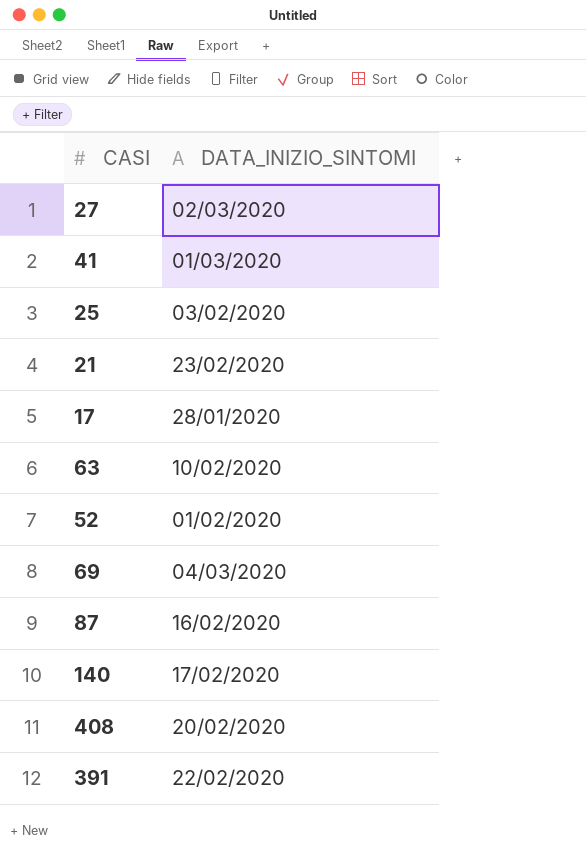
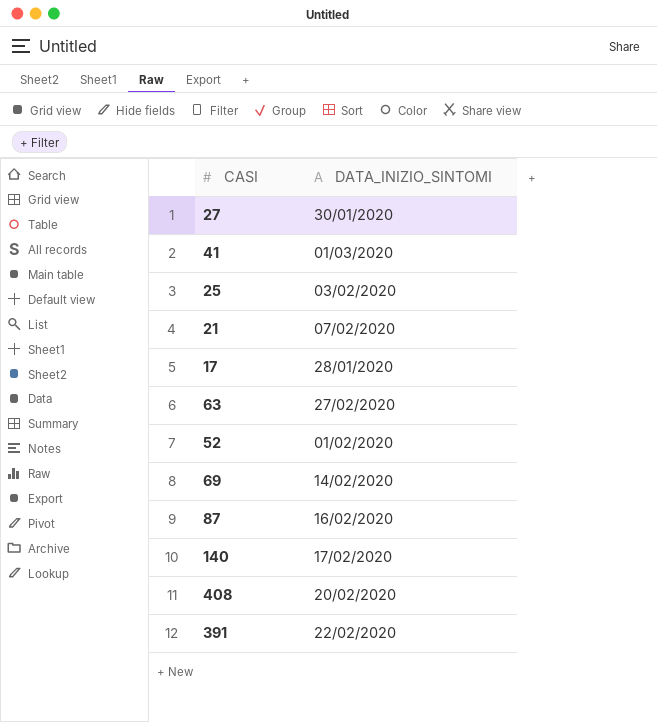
27 | DATA_INIZIO_SINTOMI: 02/03/2020 -> 30/01/2020
21 | DATA_INIZIO_SINTOMI: 23/02/2020 -> 07/02/2020
63 | DATA_INIZIO_SINTOMI: 10/02/2020 -> 27/02/2020
69 | DATA_INIZIO_SINTOMI: 04/03/2020 -> 14/02/2020

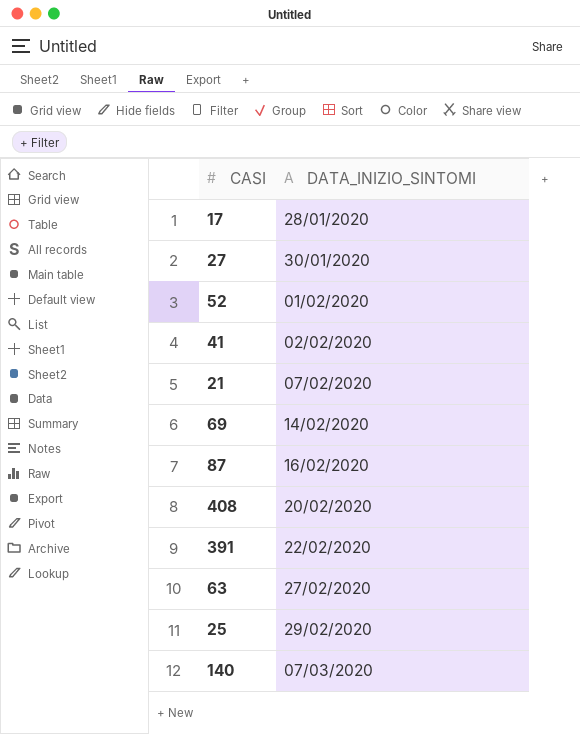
row order: none -> DATA_INIZIO_SINTOMI ascending
41 | DATA_INIZIO_SINTOMI: 01/03/2020 -> 02/02/2020
25 | DATA_INIZIO_SINTOMI: 03/02/2020 -> 29/02/2020
140 | DATA_INIZIO_SINTOMI: 17/02/2020 -> 07/03/2020

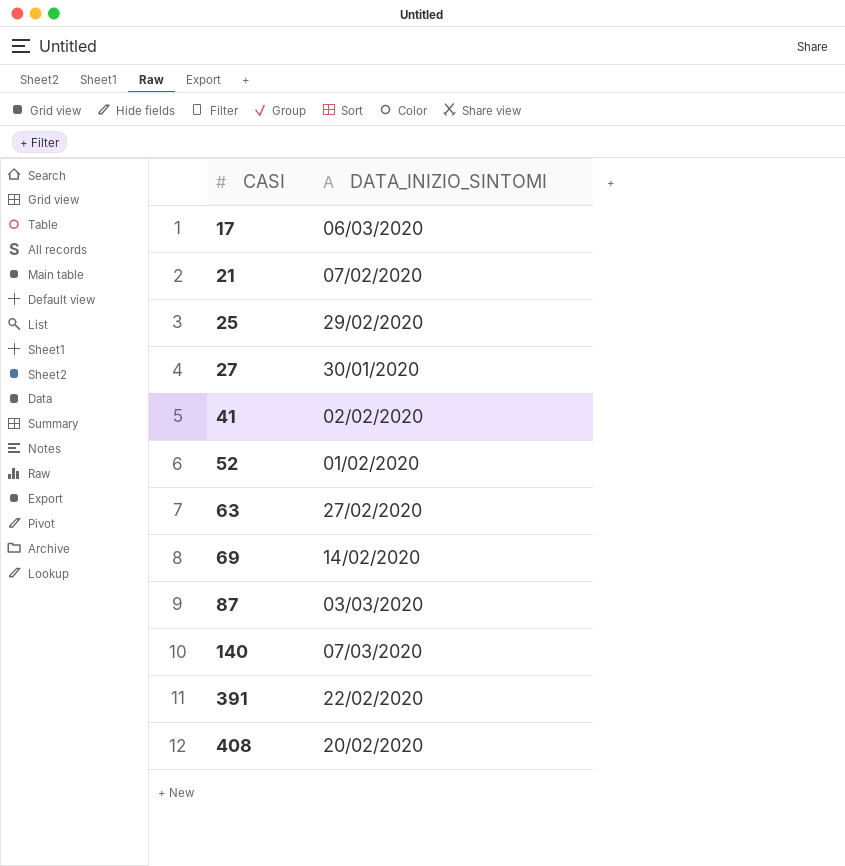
row order: DATA_INIZIO_SINTOMI ascending -> CASI ascending
17 | DATA_INIZIO_SINTOMI: 28/01/2020 -> 06/03/2020
87 | DATA_INIZIO_SINTOMI: 16/02/2020 -> 03/03/2020

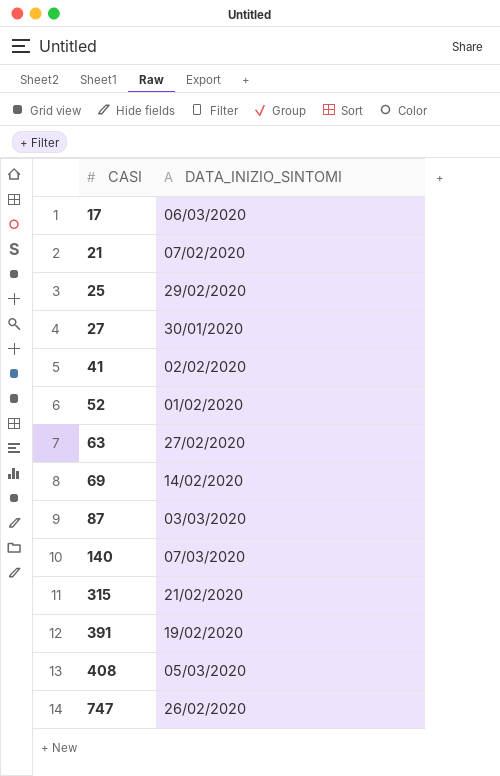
row 315: none -> 21/02/2020
391 | DATA_INIZIO_SINTOMI: 22/02/2020 -> 19/02/2020
408 | DATA_INIZIO_SINTOMI: 20/02/2020 -> 05/03/2020
row 747: none -> 26/02/2020

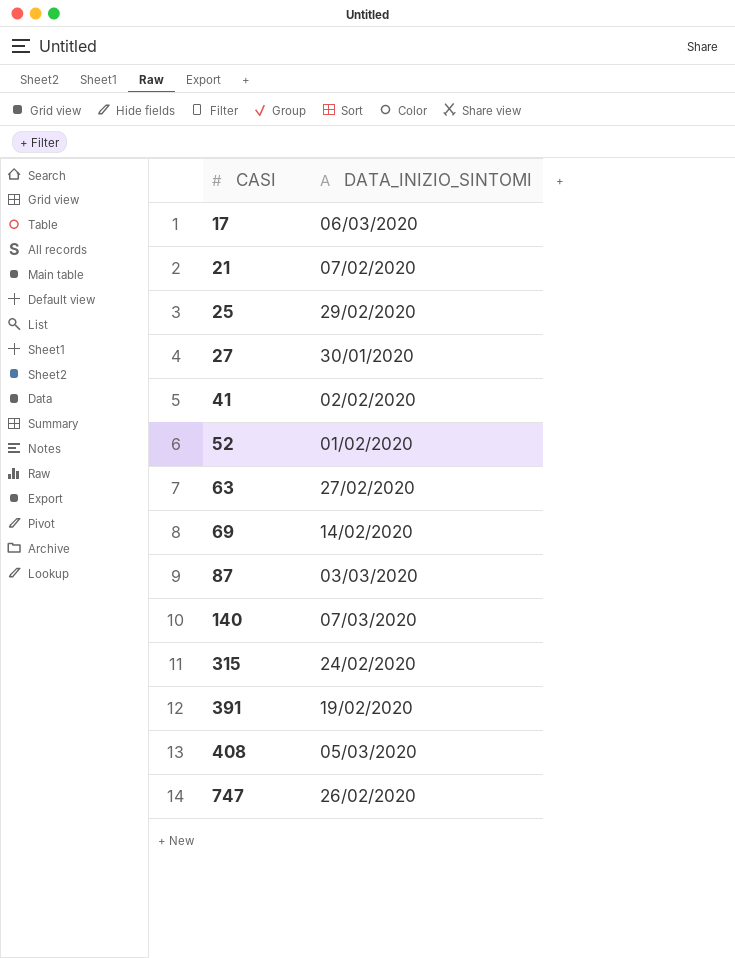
315 | DATA_INIZIO_SINTOMI: 21/02/2020 -> 24/02/2020

